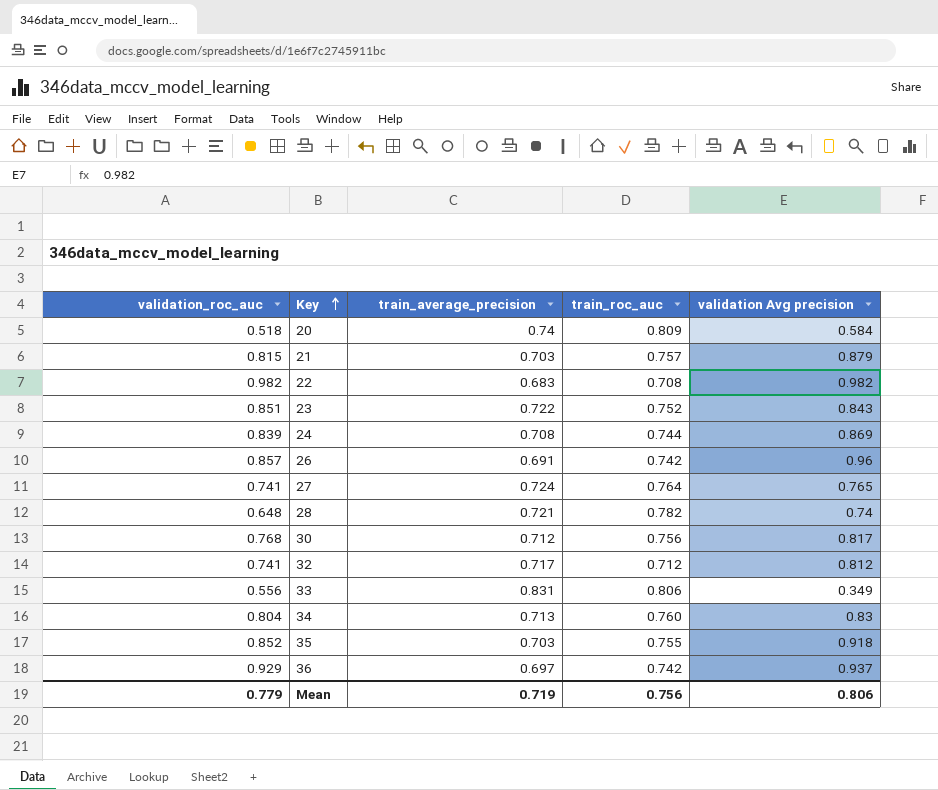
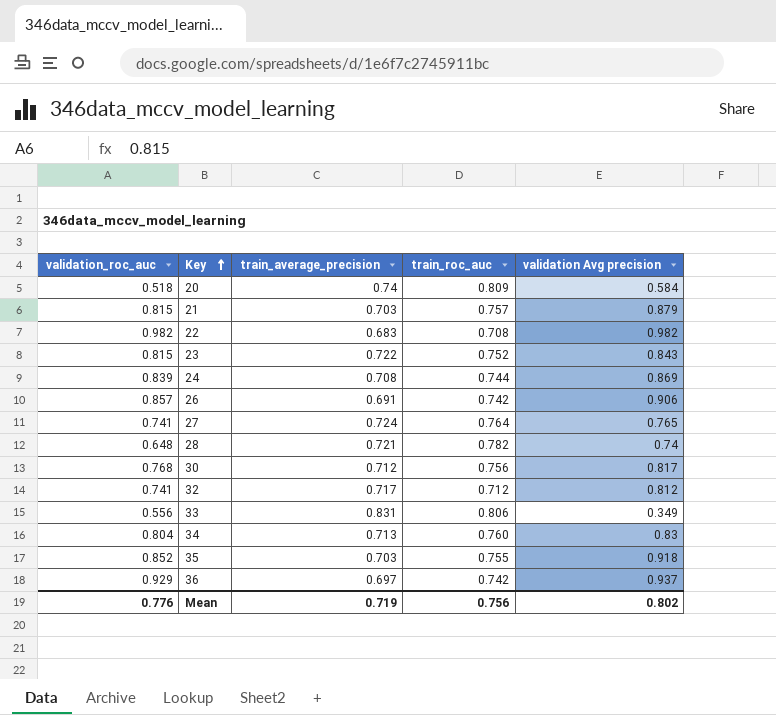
23 | validation_roc_auc: 0.851 -> 0.815
26 | validation Avg precision: 0.96 -> 0.906
Mean | validation_roc_auc: 0.779 -> 0.776
Mean | validation Avg precision: 0.806 -> 0.802

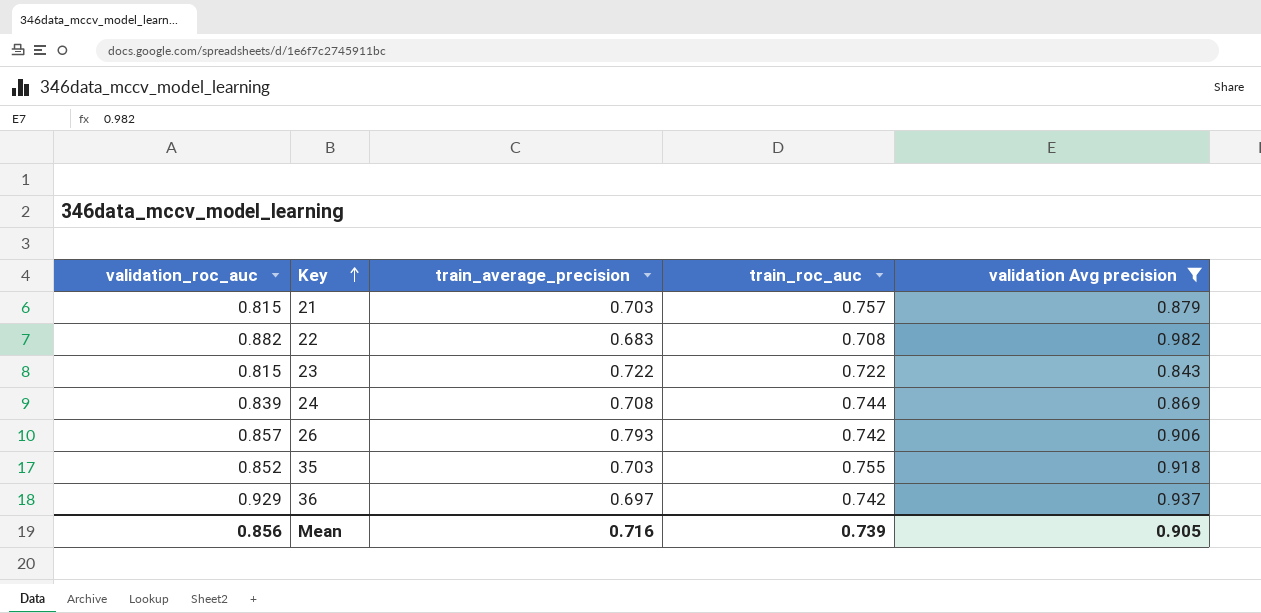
filter: none -> validation Avg precision >= 0.843
22 | validation_roc_auc: 0.982 -> 0.882
23 | train_roc_auc: 0.752 -> 0.722
26 | train_average_precision: 0.691 -> 0.793
Mean | validation_roc_auc: 0.776 -> 0.856
Mean | train_average_precision: 0.719 -> 0.716
Mean | train_roc_auc: 0.756 -> 0.739
Mean | validation Avg precision: 0.802 -> 0.905

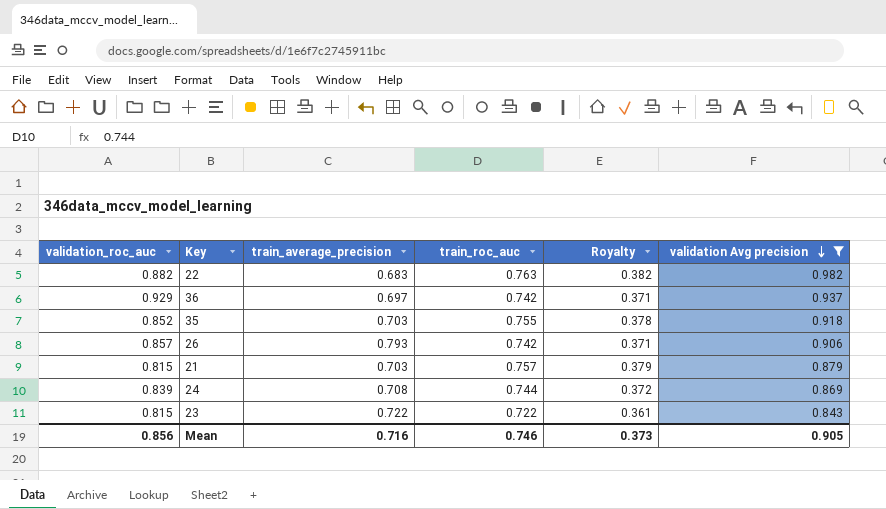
row order: Key ascending -> validation Avg precision descending
column Royalty | formula: none -> [train_roc_auc] * 0.5
22 | train_roc_auc: 0.708 -> 0.763
Mean | train_roc_auc: 0.739 -> 0.746

